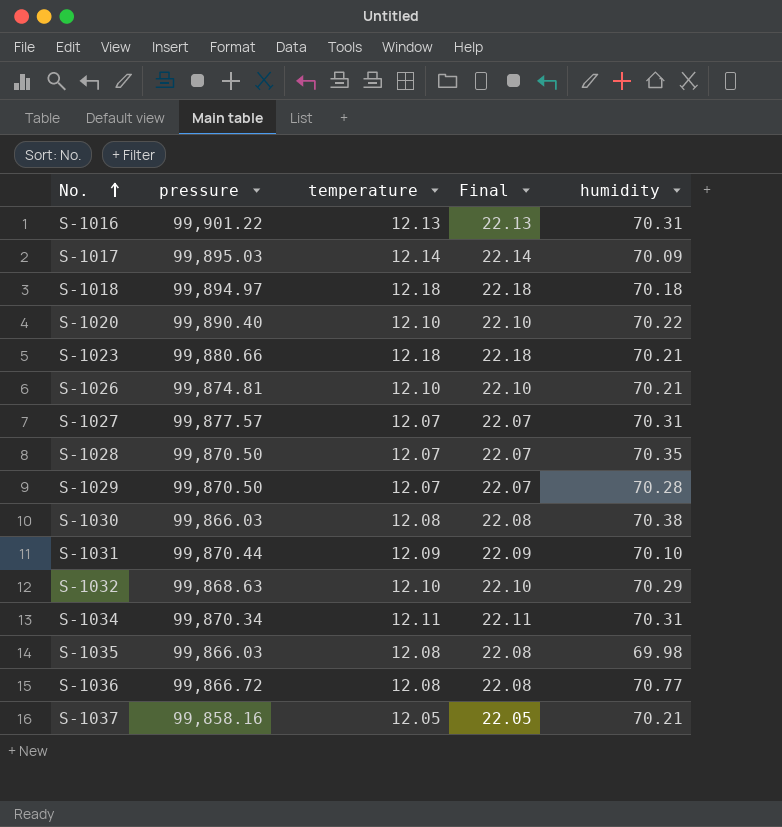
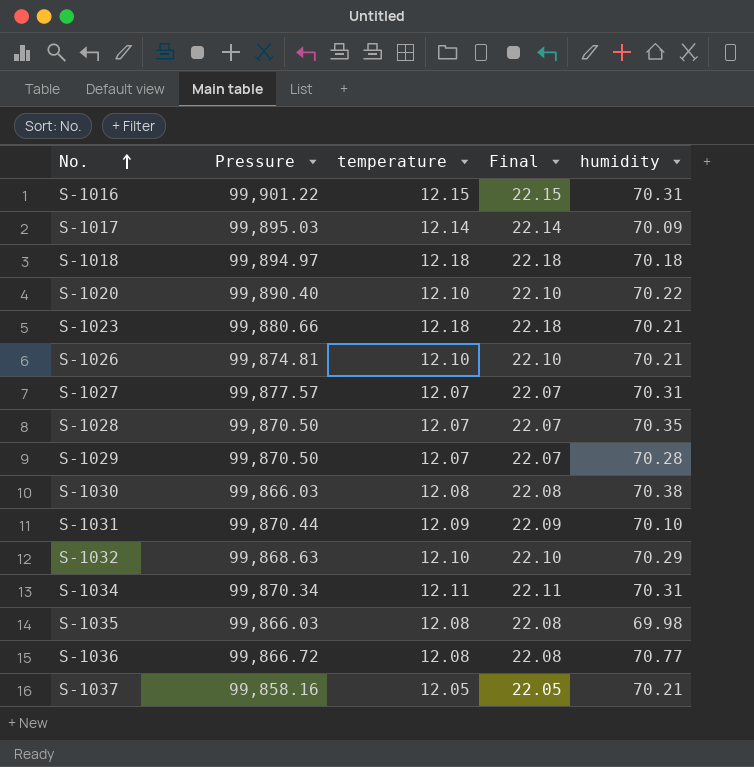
column name: pressure -> Pressure
S-1016 | temperature: 12.13 -> 12.15
S-1016 | Final: 22.13 -> 22.15

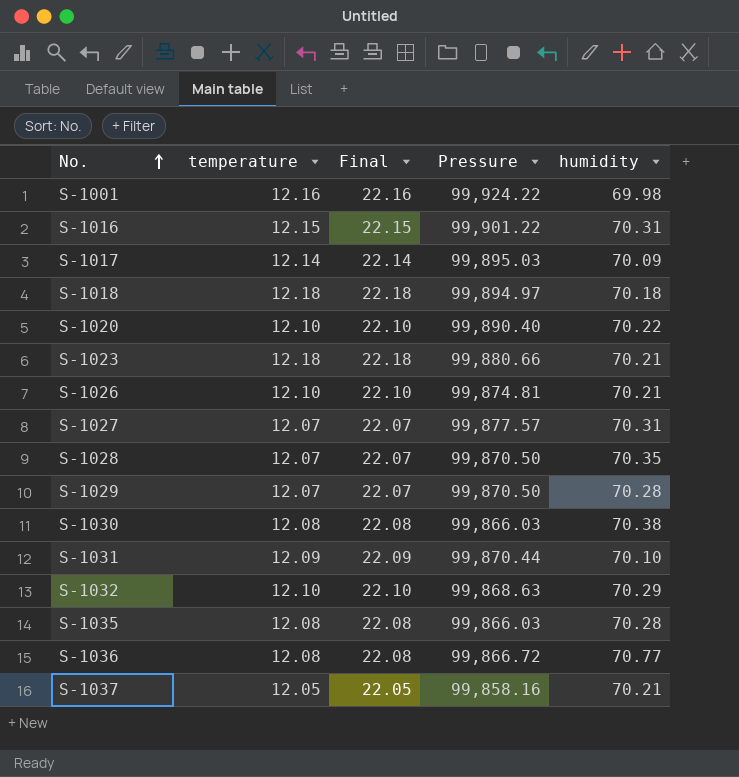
column Pressure | position: 2 -> 4
row S-1034: 99,870.34 | 12.11 | 22.11 | 70.31 -> none
row S-1001: none -> 12.16 | 22.16 | 99,924.22 | 69.98
S-1035 | humidity: 69.98 -> 70.28

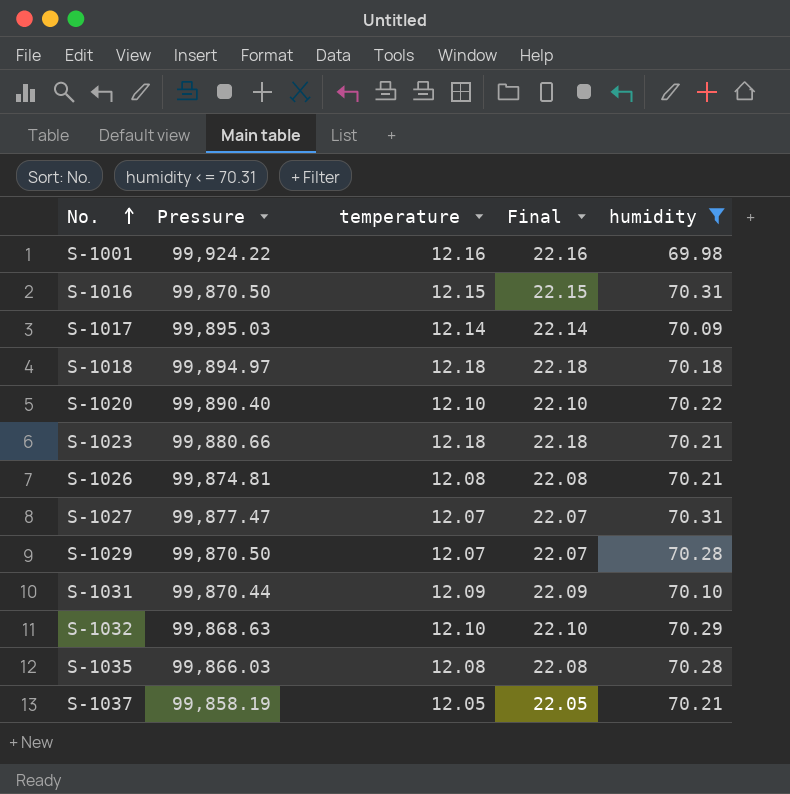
filter: none -> humidity <= 70.31
column Pressure | position: 4 -> 2
S-1016 | Pressure: 99,901.22 -> 99,870.50
S-1026 | temperature: 12.10 -> 12.08
S-1026 | Final: 22.10 -> 22.08
S-1027 | Pressure: 99,877.57 -> 99,877.47
S-1037 | Pressure: 99,858.16 -> 99,858.19

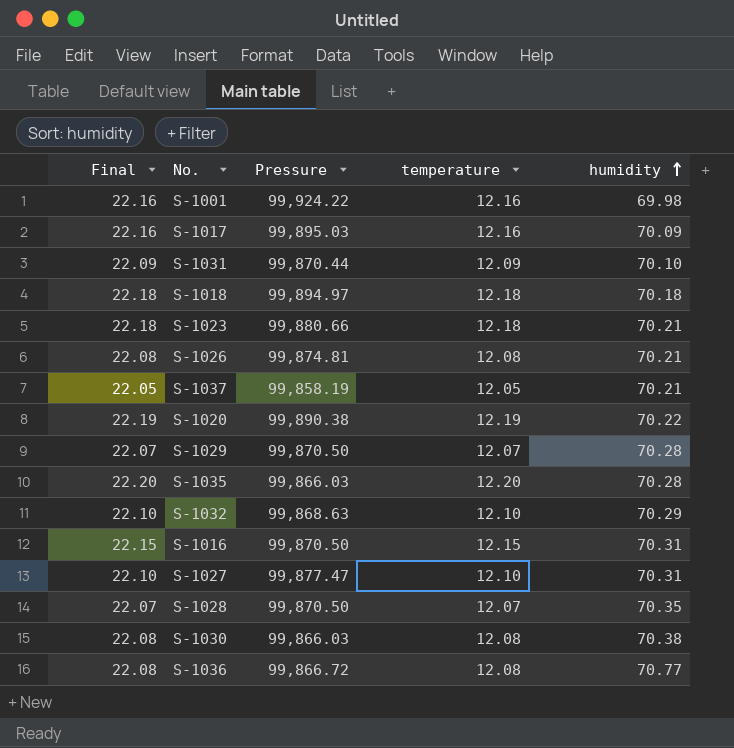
filter: humidity <= 70.31 -> none
row order: No. ascending -> humidity ascending
column Final | position: 4 -> 1
S-1017 | Final: 22.14 -> 22.16
S-1017 | temperature: 12.14 -> 12.16
S-1020 | Final: 22.10 -> 22.19
S-1020 | Pressure: 99,890.40 -> 99,890.38
S-1020 | temperature: 12.10 -> 12.19
S-1035 | Final: 22.08 -> 22.20
S-1035 | temperature: 12.08 -> 12.20
S-1027 | Final: 22.07 -> 22.10
S-1027 | temperature: 12.07 -> 12.10

